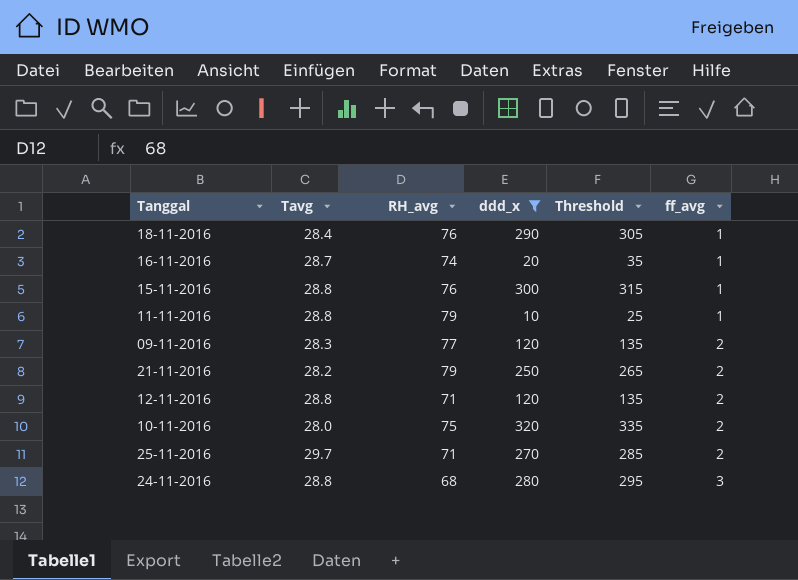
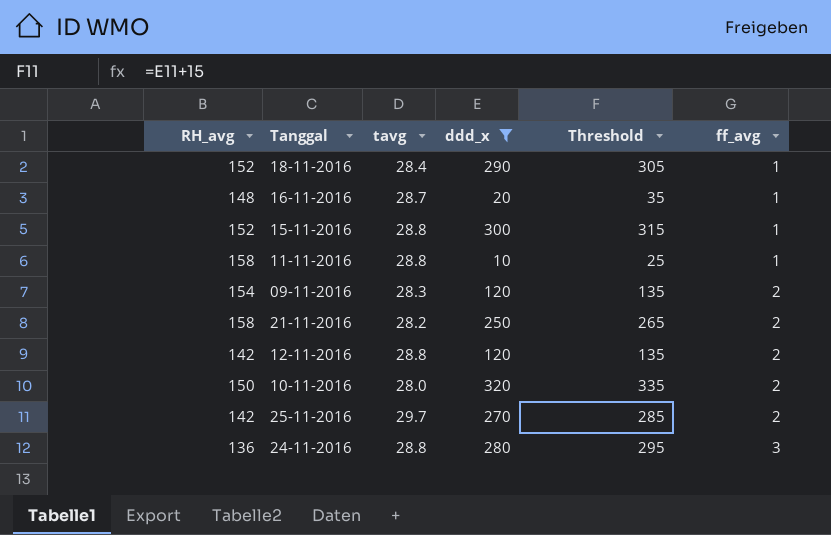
column RH_avg | position: 3 -> 1
column name: Tavg -> tavg
18-11-2016 | RH_avg: 76 -> 152
16-11-2016 | RH_avg: 74 -> 148
15-11-2016 | RH_avg: 76 -> 152
11-11-2016 | RH_avg: 79 -> 158
09-11-2016 | RH_avg: 77 -> 154
21-11-2016 | RH_avg: 79 -> 158
12-11-2016 | RH_avg: 71 -> 142
10-11-2016 | RH_avg: 75 -> 150
25-11-2016 | RH_avg: 71 -> 142
24-11-2016 | RH_avg: 68 -> 136

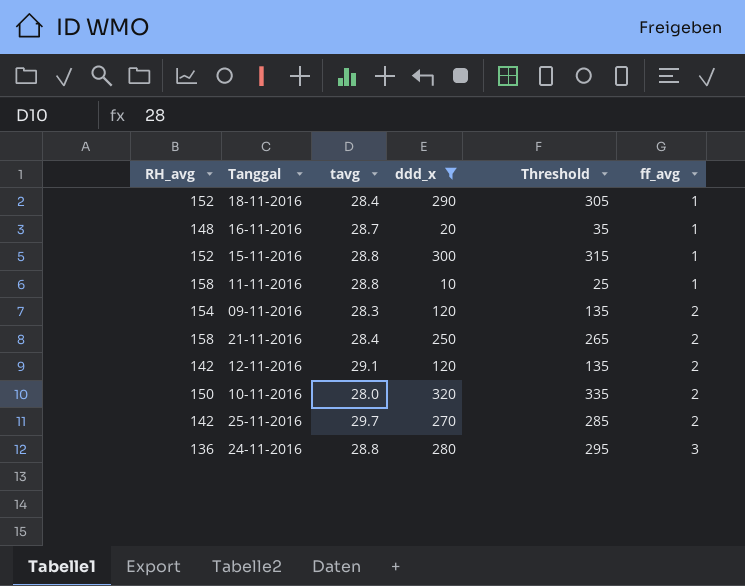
21-11-2016 | tavg: 28.2 -> 28.4
12-11-2016 | tavg: 28.8 -> 29.1

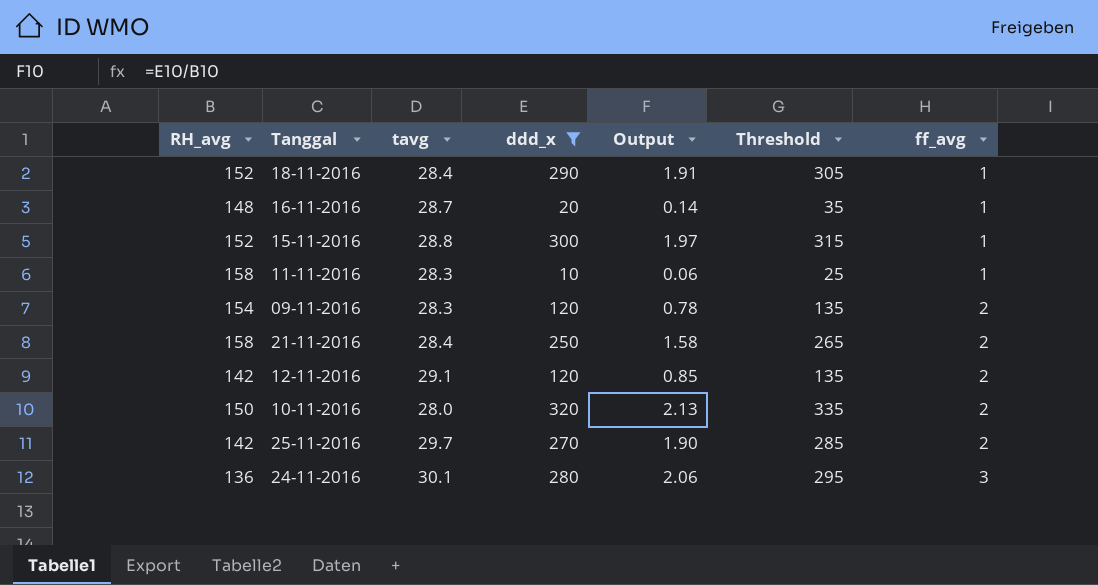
column Output | formula: none -> [ddd_x] / [RH_avg]
11-11-2016 | tavg: 28.8 -> 28.3
24-11-2016 | tavg: 28.8 -> 30.1

